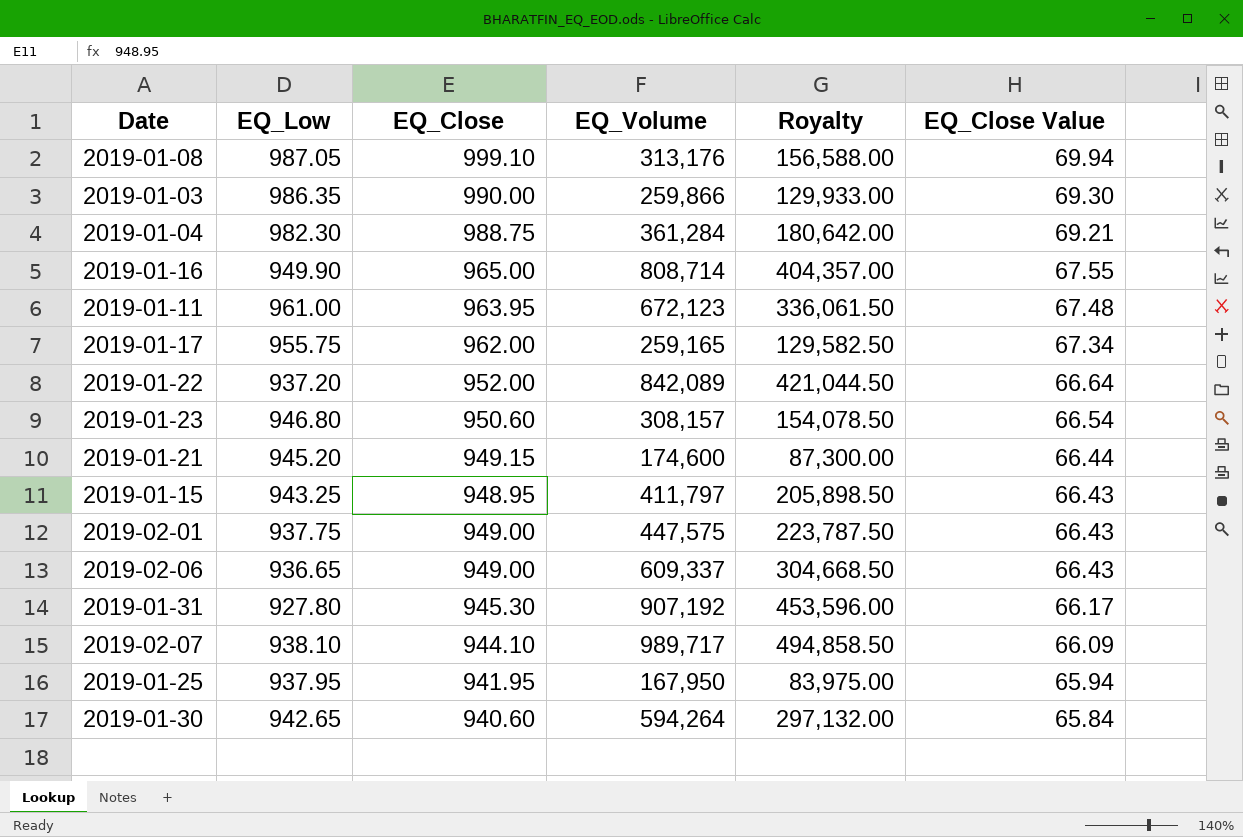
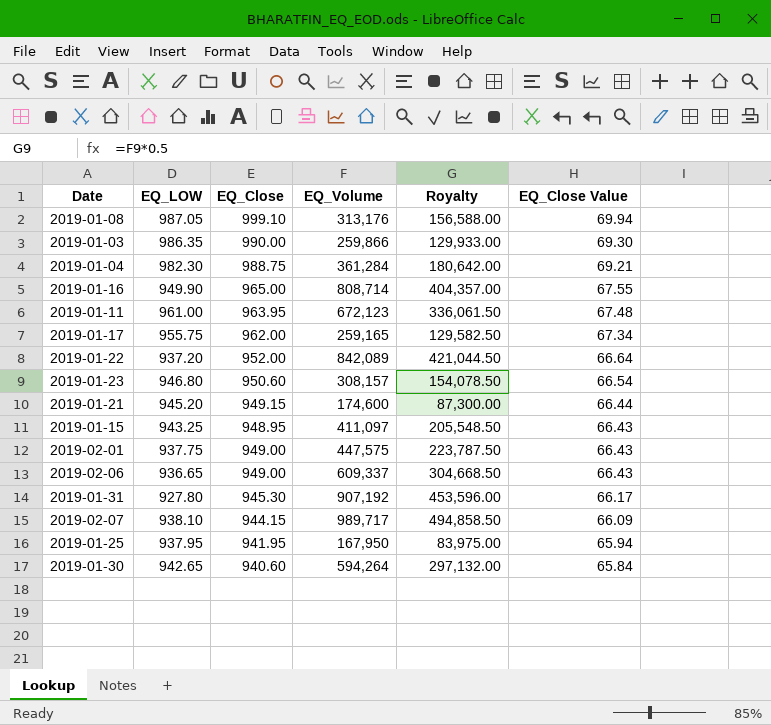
column name: EQ_Low -> EQ_LOW
2019-01-15 | EQ_Volume: 411,797 -> 411,097
2019-01-15 | Royalty: 205,898.50 -> 205,548.50
2019-02-07 | EQ_Close: 944.10 -> 944.15

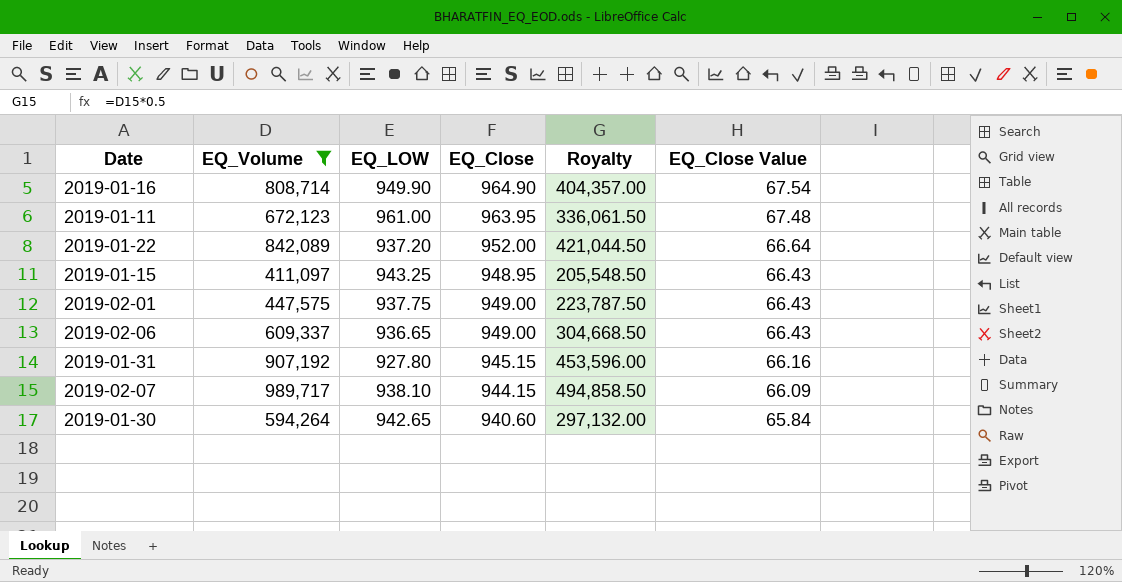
filter: none -> EQ_Volume >= 411,097
column EQ_Volume | position: 4 -> 2
2019-01-16 | EQ_Close: 965.00 -> 964.90
2019-01-16 | EQ_Close Value: 67.55 -> 67.54
2019-01-31 | EQ_Close: 945.30 -> 945.15
2019-01-31 | EQ_Close Value: 66.17 -> 66.16

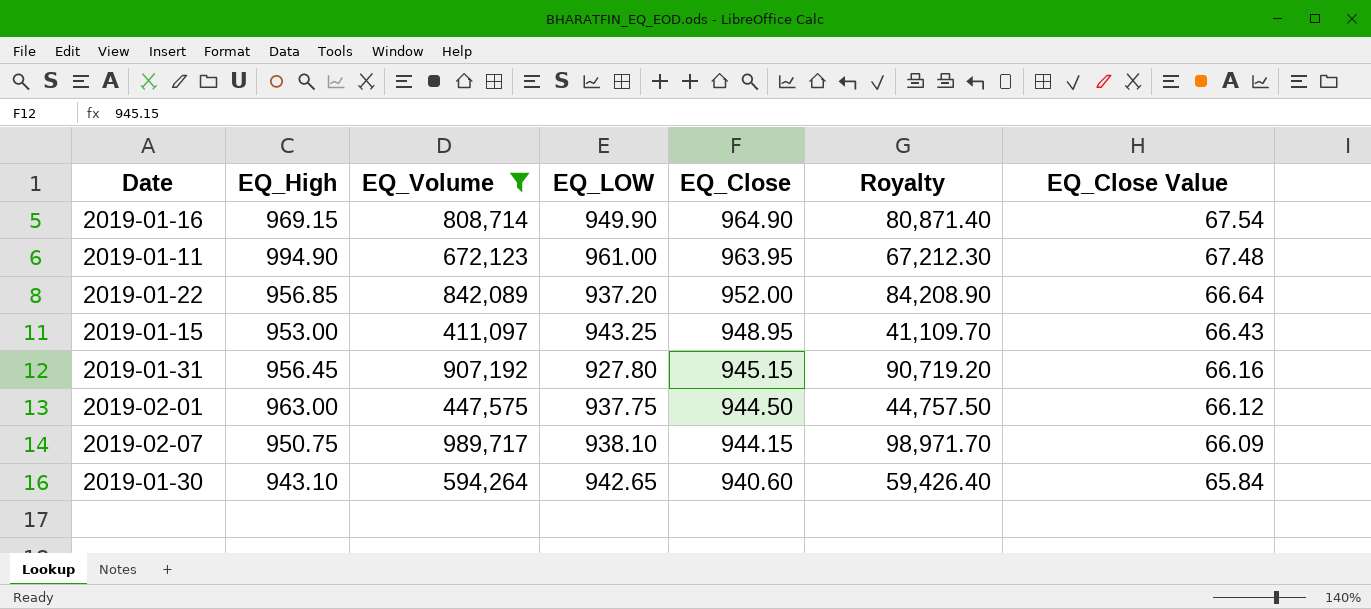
row order: EQ_Close Value descending -> EQ_Close descending
column EQ_High | position: none -> 2
column Royalty | formula: [EQ_Volume] * 0.5 -> [EQ_Volume] * 0.1
row 2019-02-06: 609,337 | 936.65 | 949.00 | 304,668.50 | 66.43 -> none
2019-02-01 | EQ_Close: 949.00 -> 944.50
2019-02-01 | EQ_Close Value: 66.43 -> 66.12

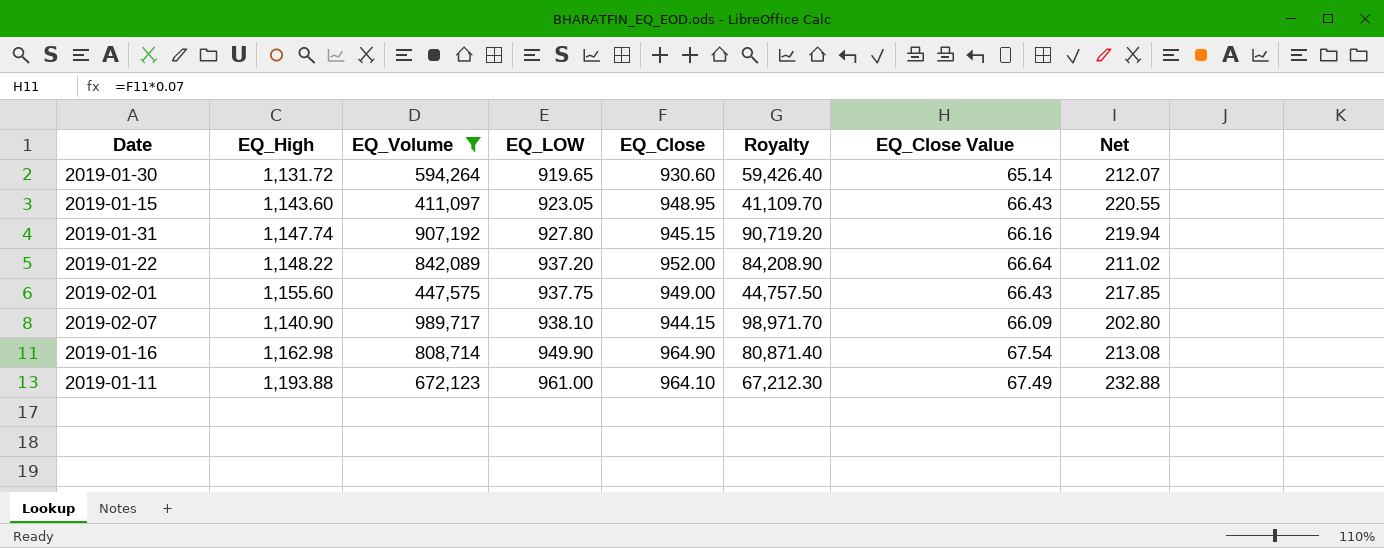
row order: EQ_Close descending -> EQ_LOW ascending
column Net | formula: none -> [EQ_High] - [EQ_LOW]
2019-01-30 | EQ_High: 943.10 -> 1,131.72
2019-01-30 | EQ_LOW: 942.65 -> 919.65
2019-01-30 | EQ_Close: 940.60 -> 930.60
2019-01-30 | EQ_Close Value: 65.84 -> 65.14
2019-01-15 | EQ_High: 953.00 -> 1,143.60
2019-01-15 | EQ_LOW: 943.25 -> 923.05
2019-01-31 | EQ_High: 956.45 -> 1,147.74
2019-01-22 | EQ_High: 956.85 -> 1,148.22
2019-02-01 | EQ_High: 963.00 -> 1,155.60
2019-02-01 | EQ_Close: 944.50 -> 949.00
2019-02-01 | EQ_Close Value: 66.12 -> 66.43
2019-02-07 | EQ_High: 950.75 -> 1,140.90
2019-01-16 | EQ_High: 969.15 -> 1,162.98
2019-01-11 | EQ_High: 994.90 -> 1,193.88
2019-01-11 | EQ_Close: 963.95 -> 964.10
2019-01-11 | EQ_Close Value: 67.48 -> 67.49

